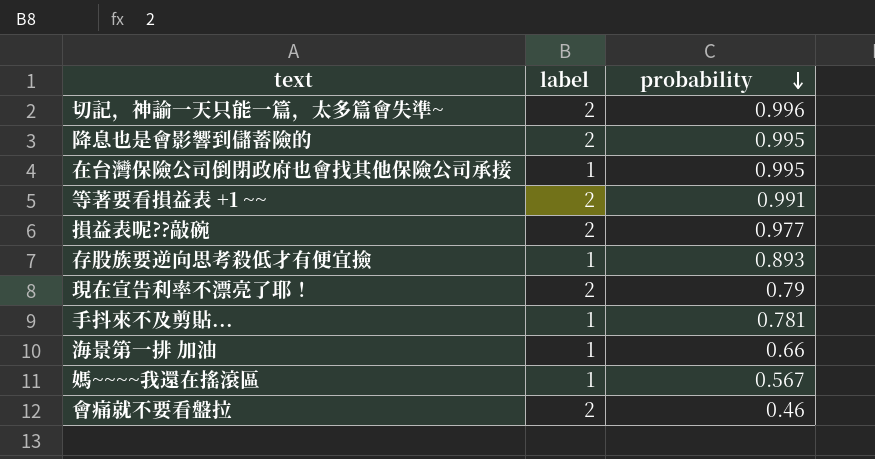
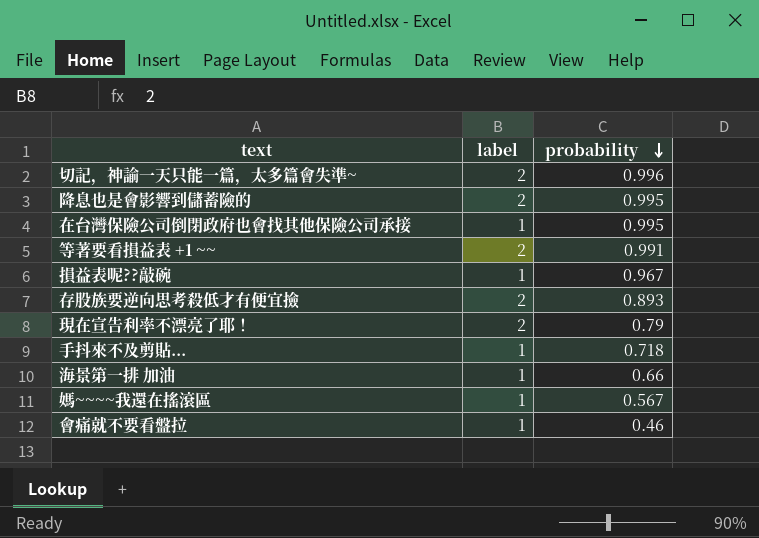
損益表呢??敲碗 | label: 2 -> 1
損益表呢??敲碗 | probability: 0.977 -> 0.967
存股族要逆向思考殺低才有便宜撿 | label: 1 -> 2
手抖來不及剪貼... | probability: 0.781 -> 0.718
會痛就不要看盤拉 | label: 2 -> 1

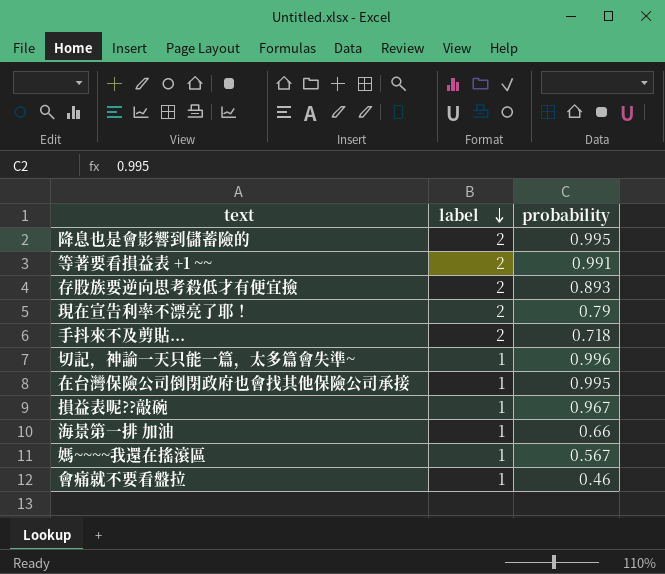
row order: probability descending -> label descending
手抖來不及剪貼... | label: 1 -> 2
切記，神諭一天只能一篇，太多篇會失準~ | label: 2 -> 1

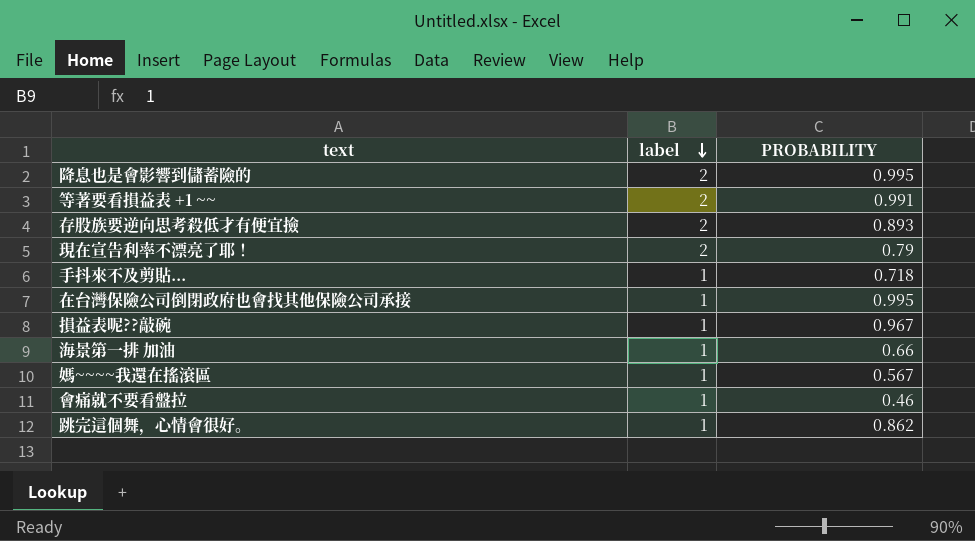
column name: probability -> PROBABILITY
row 切記，神諭一天只能一篇，太多篇會失準~: 1 | 0.996 -> none
手抖來不及剪貼... | label: 2 -> 1
row 跳完這個舞，心情會很好。: none -> 1 | 0.862

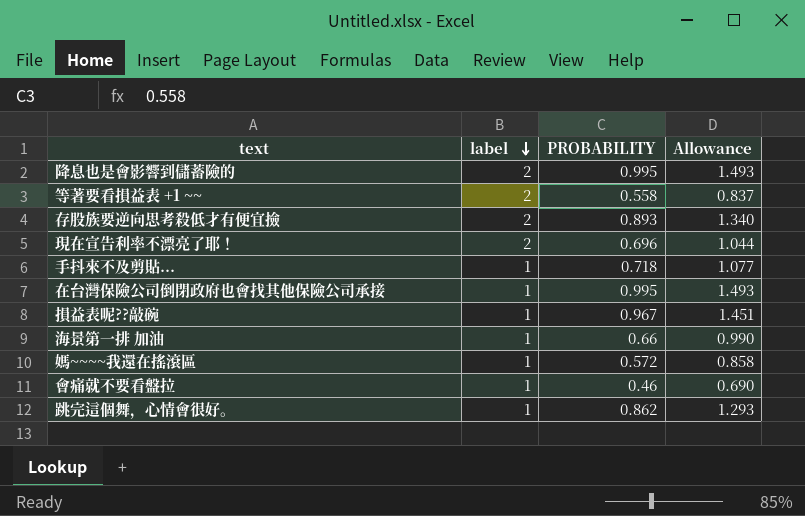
column Allowance | formula: none -> [PROBABILITY] * 1.5
等著要看損益表 +1 ~~ | PROBABILITY: 0.991 -> 0.558
現在宣告利率不漂亮了耶！ | PROBABILITY: 0.79 -> 0.696
媽~~~~我還在搖滾區 | PROBABILITY: 0.567 -> 0.572

